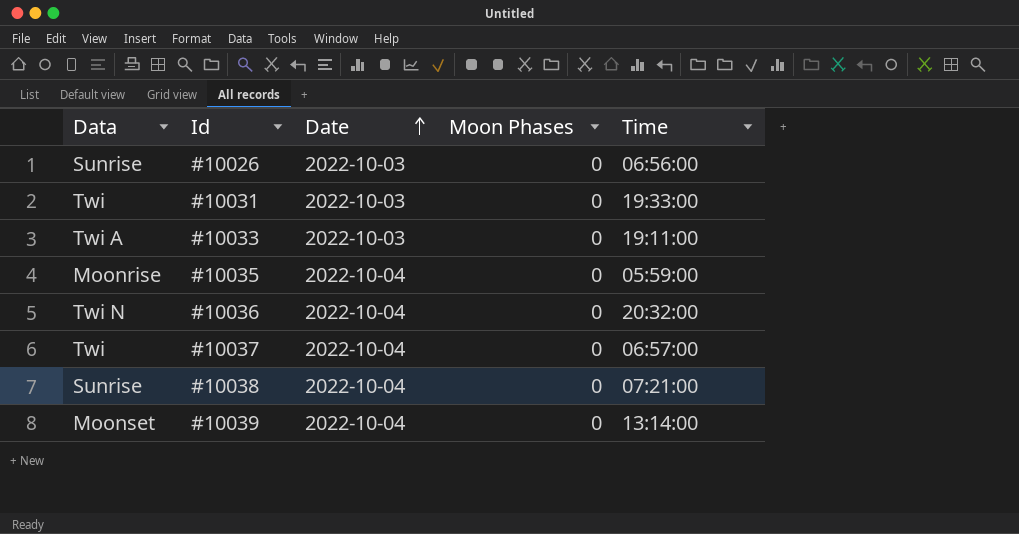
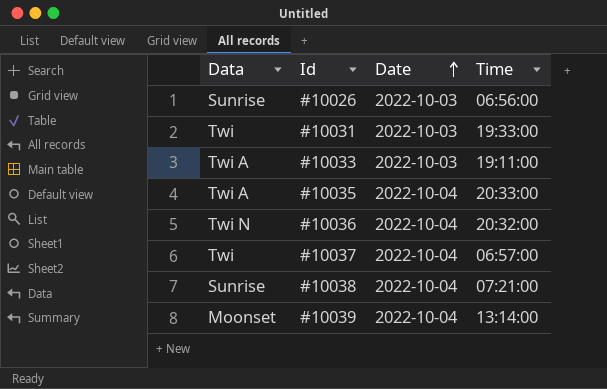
column Moon Phases | position: 4 -> none
#10035 | Data: Moonrise -> Twi A
#10035 | Time: 05:59:00 -> 20:33:00

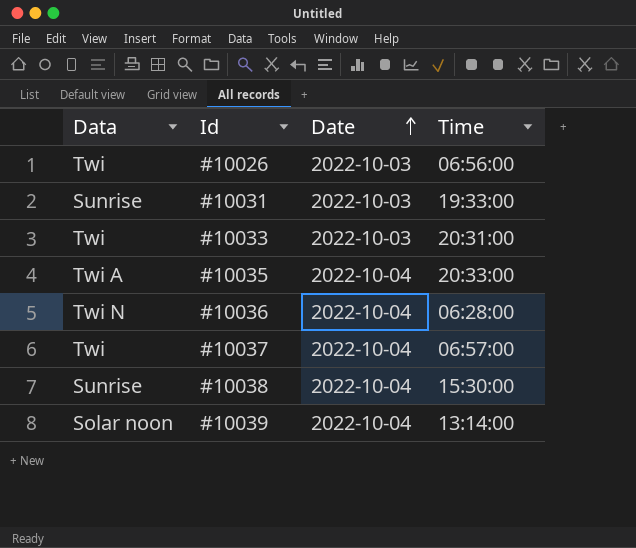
#10026 | Data: Sunrise -> Twi
#10031 | Data: Twi -> Sunrise
#10033 | Data: Twi A -> Twi
#10033 | Time: 19:11:00 -> 20:31:00
#10036 | Time: 20:32:00 -> 06:28:00
#10038 | Time: 07:21:00 -> 15:30:00
#10039 | Data: Moonset -> Solar noon

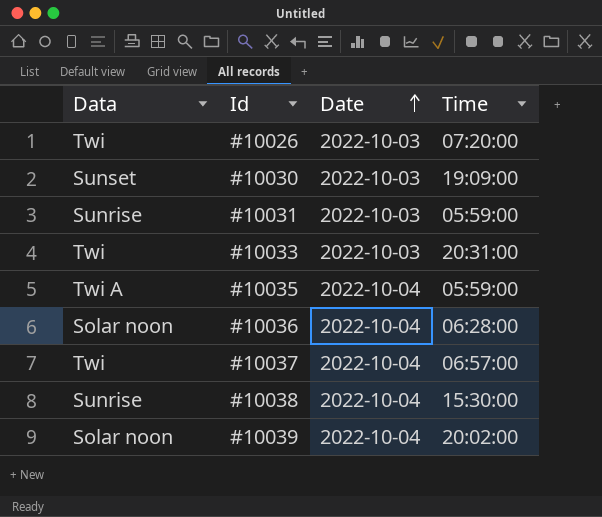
#10026 | Time: 06:56:00 -> 07:20:00
row #10030: none -> Sunset | 2022-10-03 | 19:09:00
#10031 | Time: 19:33:00 -> 05:59:00
#10035 | Time: 20:33:00 -> 05:59:00
#10036 | Data: Twi N -> Solar noon
#10039 | Time: 13:14:00 -> 20:02:00

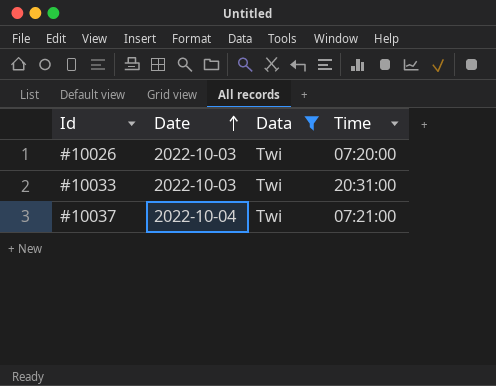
filter: none -> Data = Twi
column Data | position: 1 -> 3
#10037 | Time: 06:57:00 -> 07:21:00

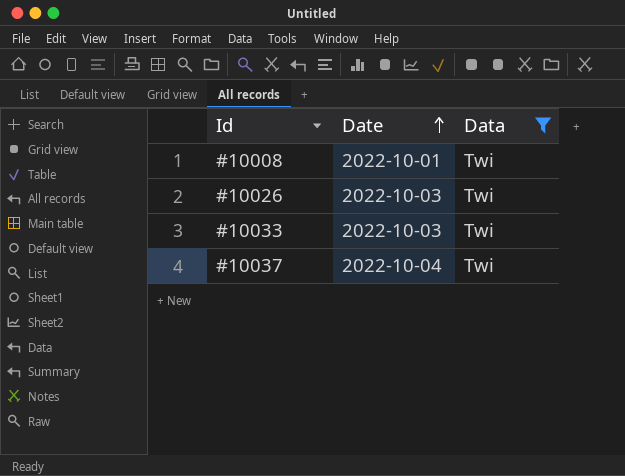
column Time | position: 4 -> none
row #10008: none -> 2022-10-01 | Twi

